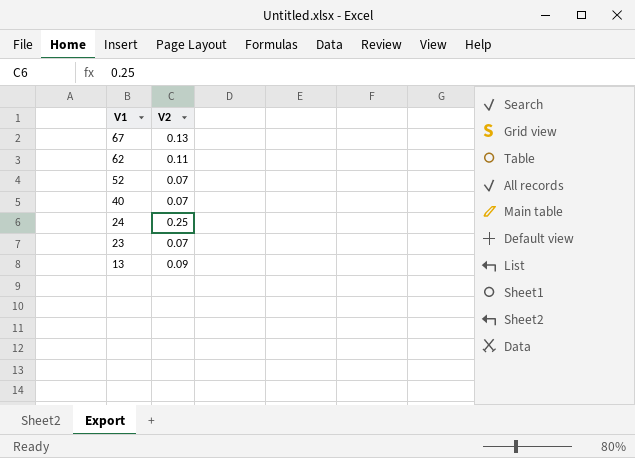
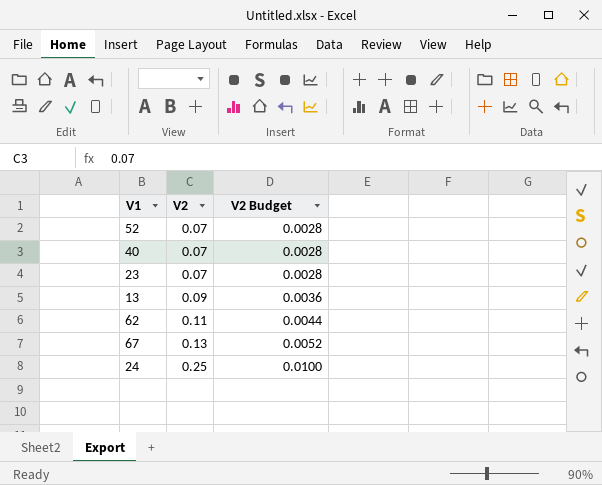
row order: V1 descending -> V2 ascending
column V2 Budget | formula: none -> [V2] * 0.04

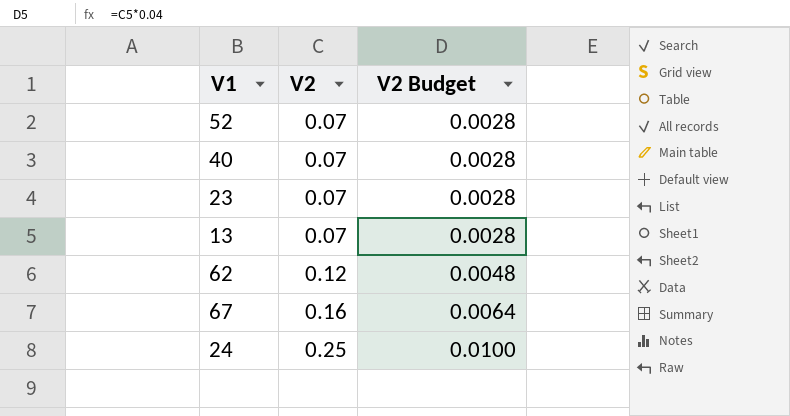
13 | V2: 0.09 -> 0.07
13 | V2 Budget: 0.0036 -> 0.0028
62 | V2: 0.11 -> 0.12
62 | V2 Budget: 0.0044 -> 0.0048
67 | V2: 0.13 -> 0.16
67 | V2 Budget: 0.0052 -> 0.0064

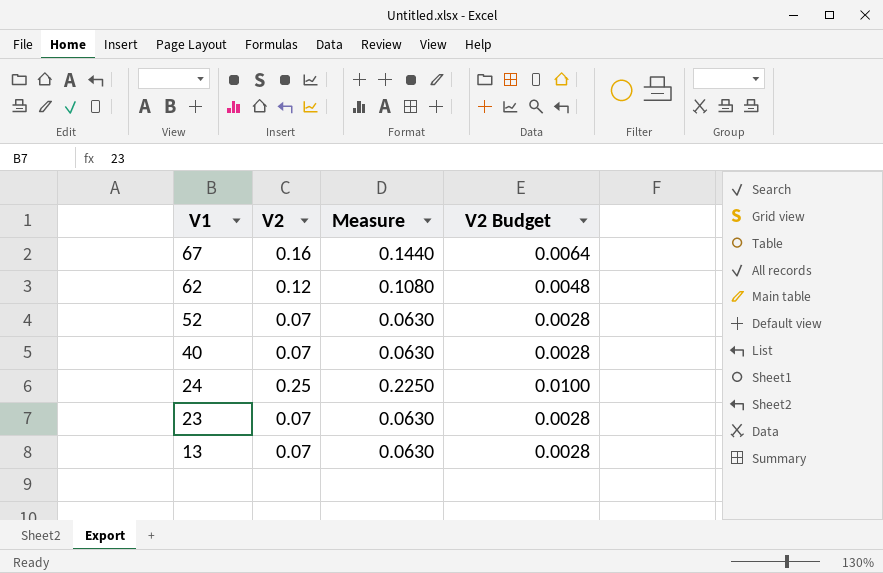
row order: V2 ascending -> V1 descending
column Measure | formula: none -> [V2] * 0.9

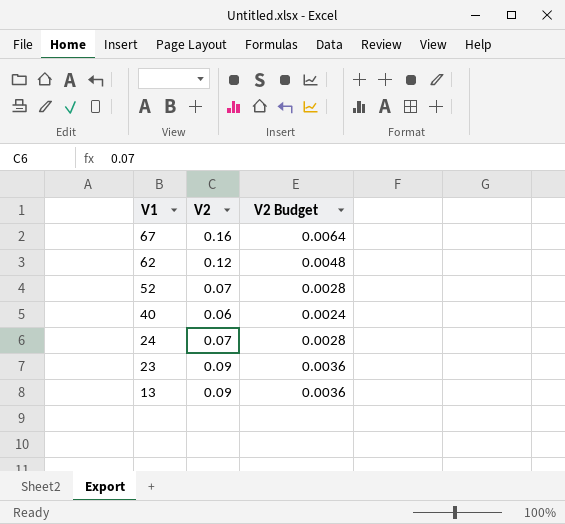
column Measure | formula: [V2] * 0.9 -> none
40 | V2: 0.07 -> 0.06
40 | V2 Budget: 0.0028 -> 0.0024
24 | V2: 0.25 -> 0.07
24 | V2 Budget: 0.0100 -> 0.0028
23 | V2: 0.07 -> 0.09
23 | V2 Budget: 0.0028 -> 0.0036
13 | V2: 0.07 -> 0.09
13 | V2 Budget: 0.0028 -> 0.0036

